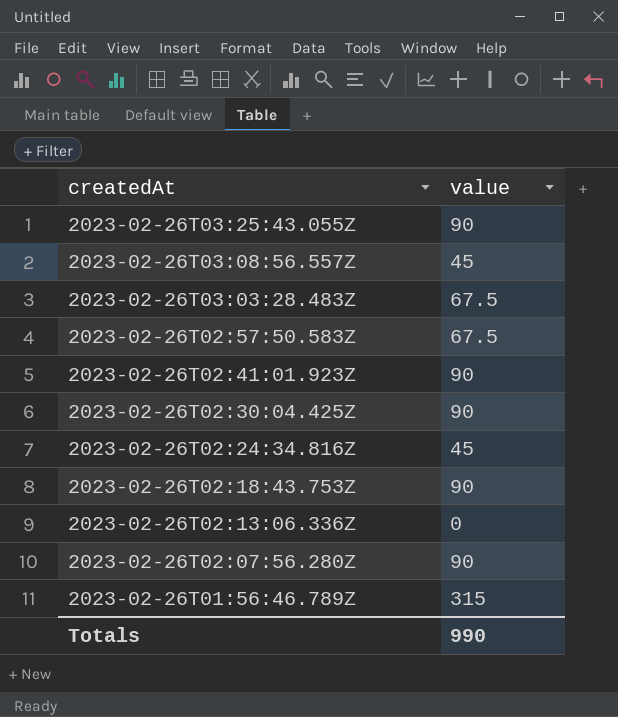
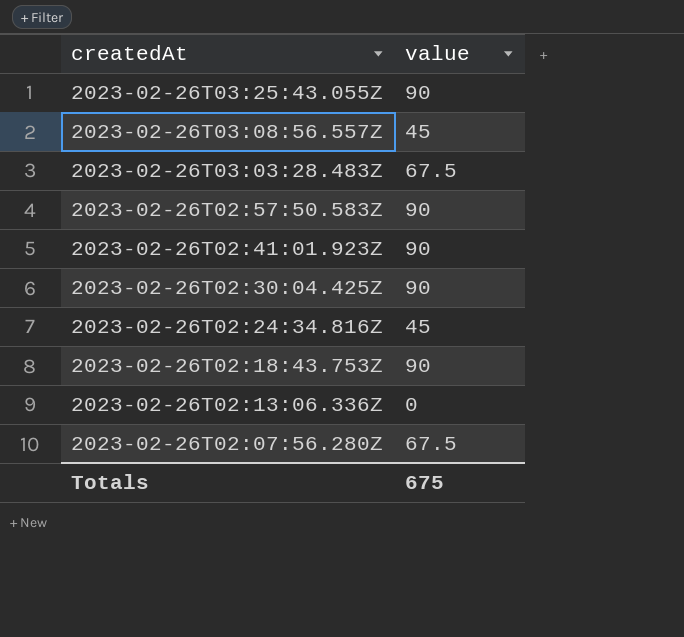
row 2023-02-26T01:56:46.789Z: 315 -> none
2023-02-26T02:57:50.583Z | value: 67.5 -> 90
2023-02-26T02:07:56.280Z | value: 90 -> 67.5
Totals | value: 990 -> 675

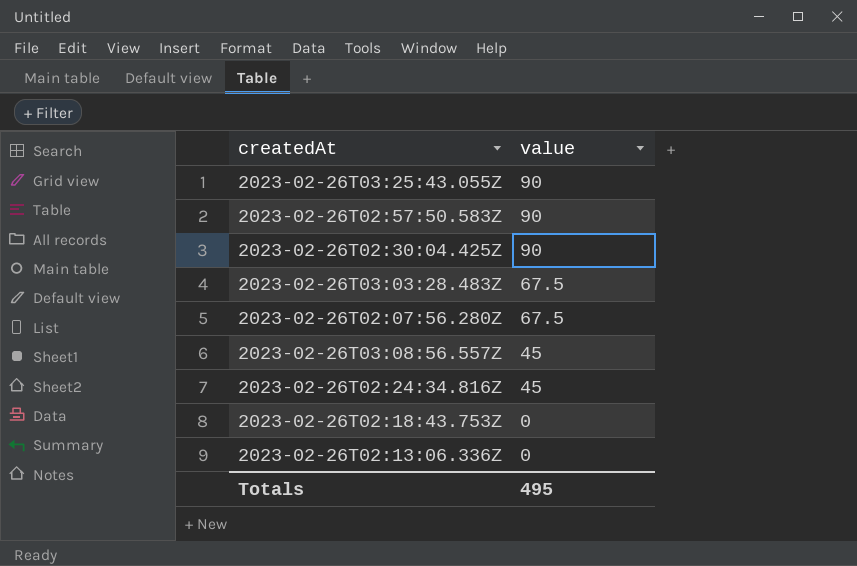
row order: createdAt descending -> value descending
row 2023-02-26T02:41:01.923Z: 90 -> none
2023-02-26T02:18:43.753Z | value: 90 -> 0
Totals | value: 675 -> 495

